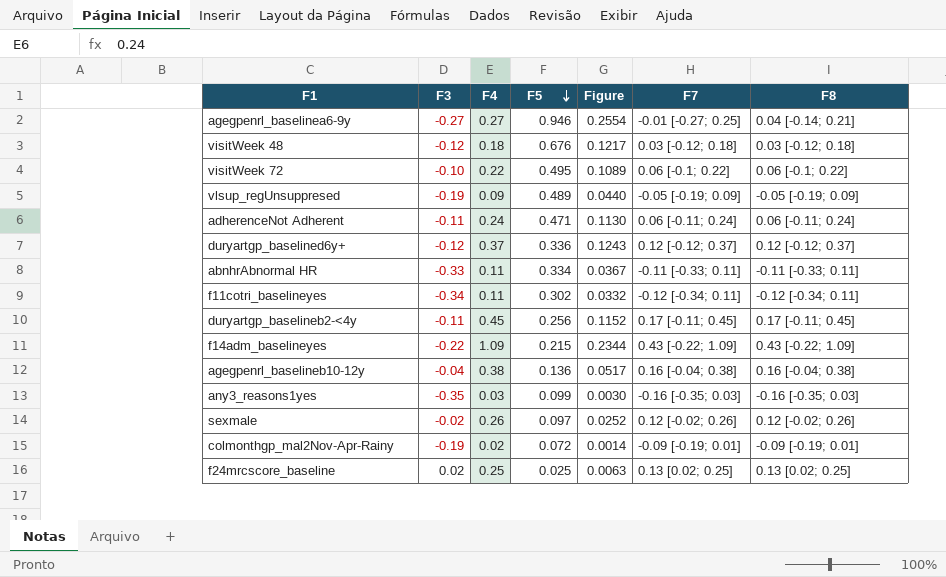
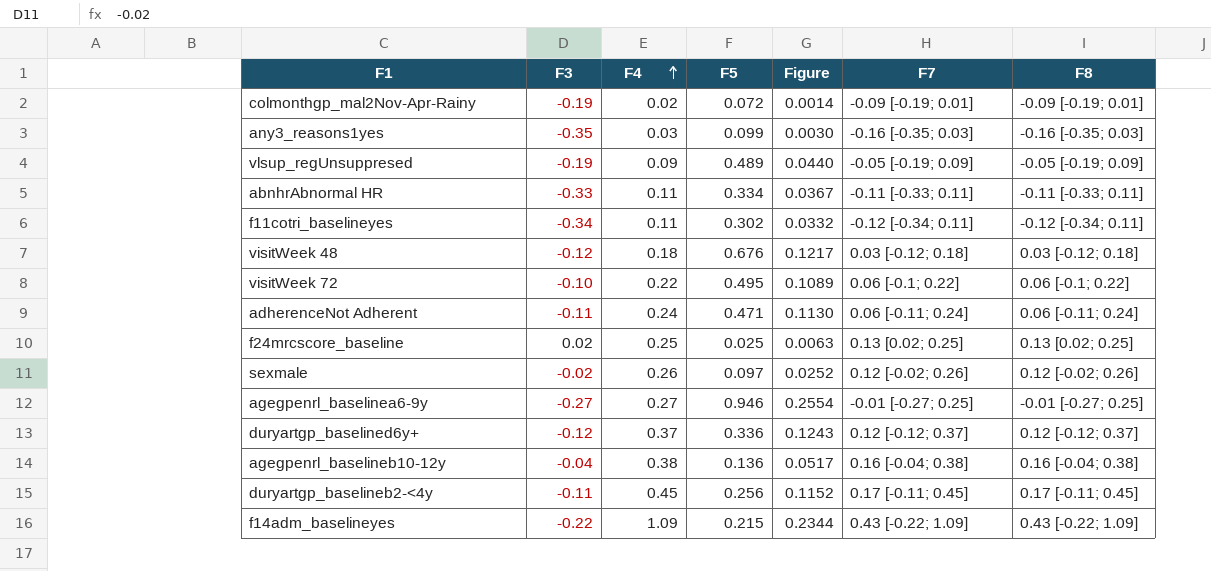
row order: F5 descending -> F4 ascending
agegpenrl_baselinea6-9y | F8: 0.04 [-0.14; 0.21] -> -0.01 [-0.27; 0.25]

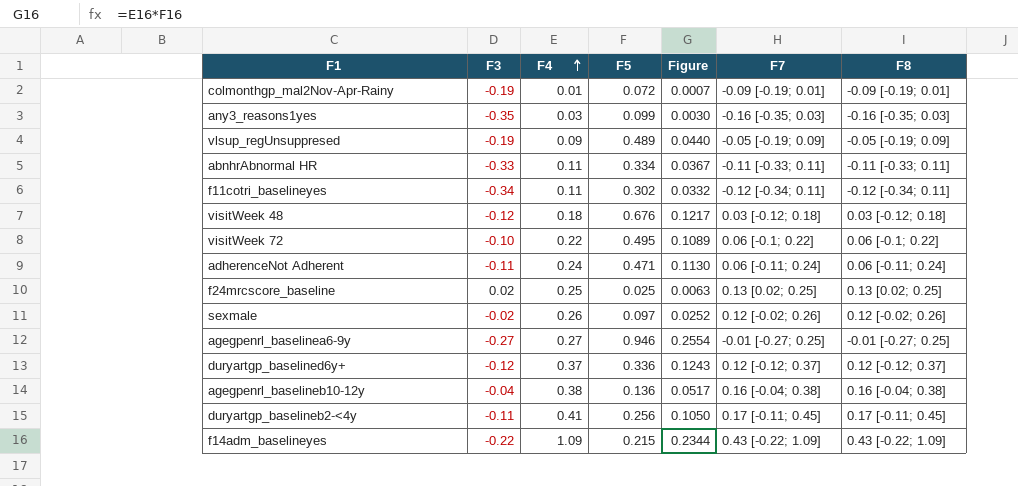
colmonthgp_mal2Nov-Apr-Rainy | F4: 0.02 -> 0.01
colmonthgp_mal2Nov-Apr-Rainy | Figure: 0.0014 -> 0.0007
duryartgp_baselineb2-<4y | F4: 0.45 -> 0.41
duryartgp_baselineb2-<4y | Figure: 0.1152 -> 0.1050

